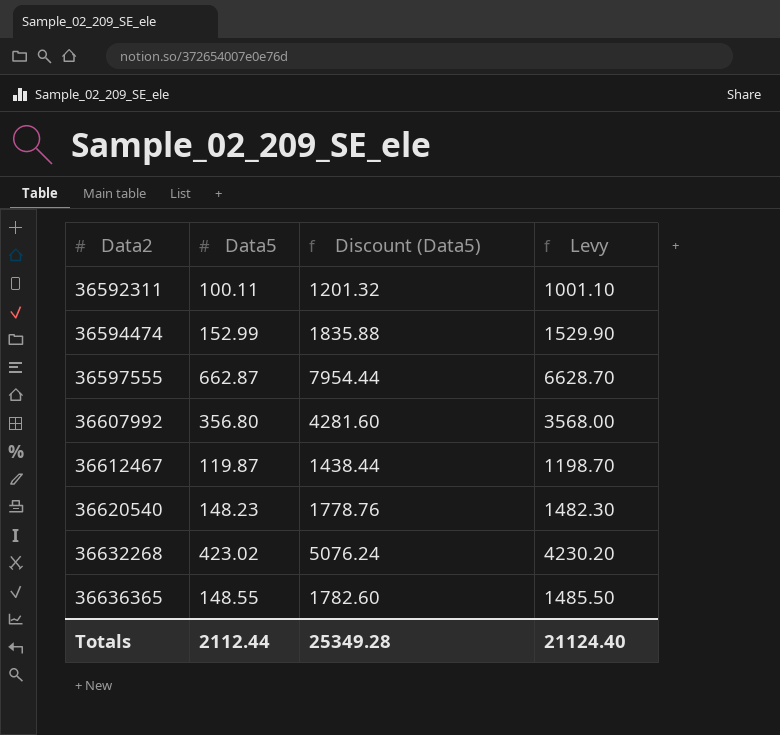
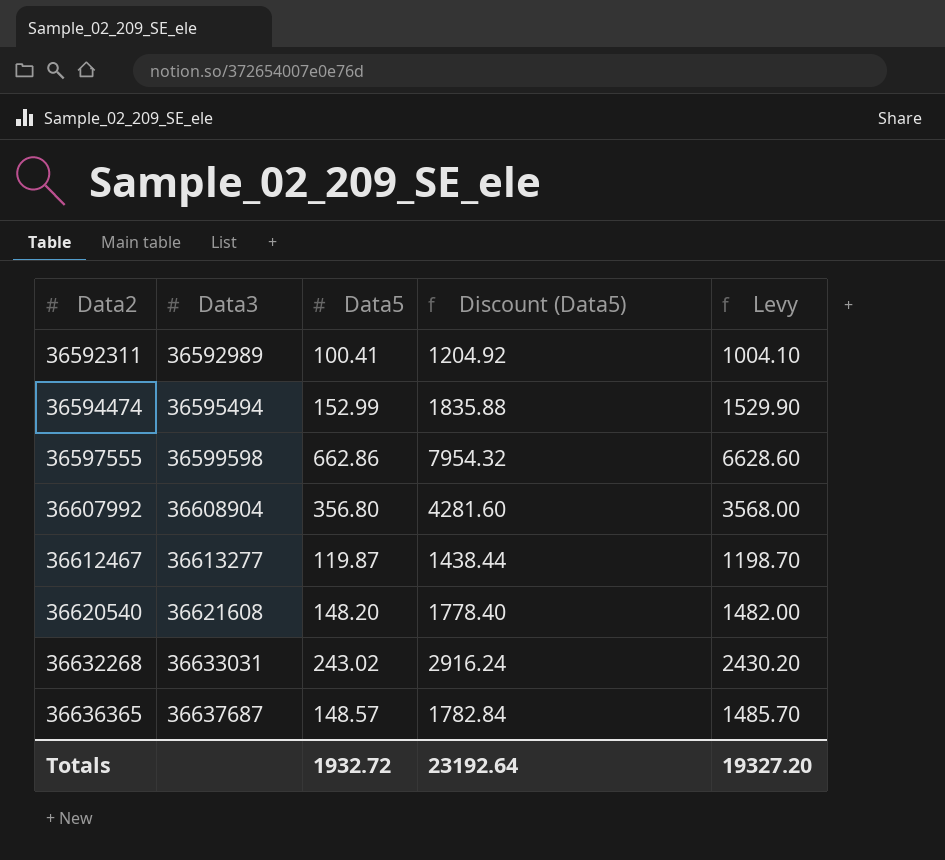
column Data3 | position: none -> 2
36592311 | Data5: 100.11 -> 100.41
36592311 | Discount (Data5): 1201.32 -> 1204.92
36592311 | Levy: 1001.10 -> 1004.10
36597555 | Data5: 662.87 -> 662.86
36597555 | Discount (Data5): 7954.44 -> 7954.32
36597555 | Levy: 6628.70 -> 6628.60
36620540 | Data5: 148.23 -> 148.20
36620540 | Discount (Data5): 1778.76 -> 1778.40
36620540 | Levy: 1482.30 -> 1482.00
36632268 | Data5: 423.02 -> 243.02
36632268 | Discount (Data5): 5076.24 -> 2916.24
36632268 | Levy: 4230.20 -> 2430.20
36636365 | Data5: 148.55 -> 148.57
36636365 | Discount (Data5): 1782.60 -> 1782.84
36636365 | Levy: 1485.50 -> 1485.70
Totals | Data5: 2112.44 -> 1932.72
Totals | Discount (Data5): 25349.28 -> 23192.64
Totals | Levy: 21124.40 -> 19327.20

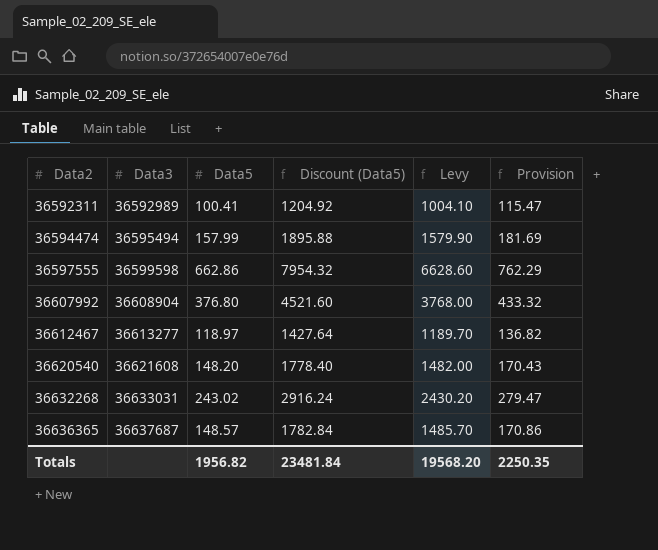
column Provision | formula: none -> [Data5] * 1.15
36594474 | Data5: 152.99 -> 157.99
36594474 | Discount (Data5): 1835.88 -> 1895.88
36594474 | Levy: 1529.90 -> 1579.90
36607992 | Data5: 356.80 -> 376.80
36607992 | Discount (Data5): 4281.60 -> 4521.60
36607992 | Levy: 3568.00 -> 3768.00
36612467 | Data5: 119.87 -> 118.97
36612467 | Discount (Data5): 1438.44 -> 1427.64
36612467 | Levy: 1198.70 -> 1189.70
Totals | Data5: 1932.72 -> 1956.82
Totals | Discount (Data5): 23192.64 -> 23481.84
Totals | Levy: 19327.20 -> 19568.20

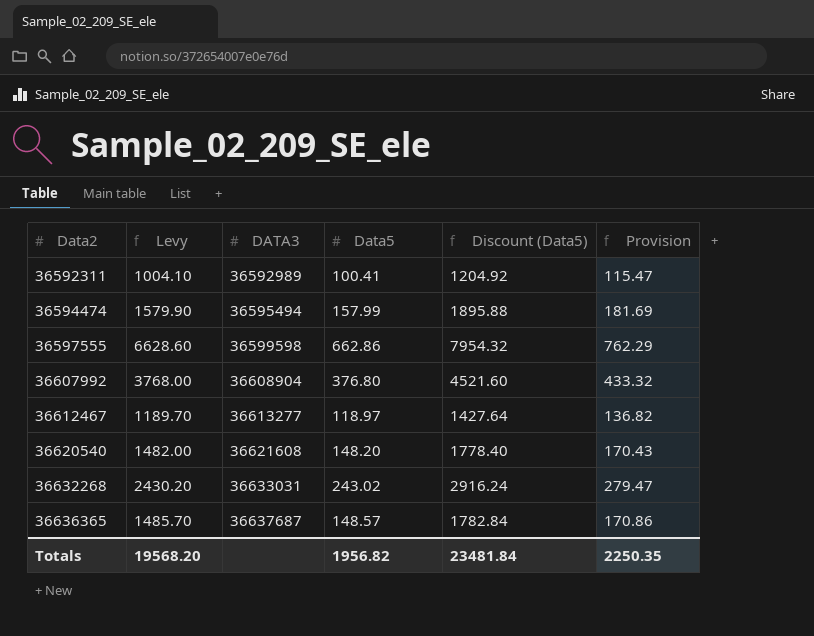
column Levy | position: 5 -> 2
column name: Data3 -> DATA3

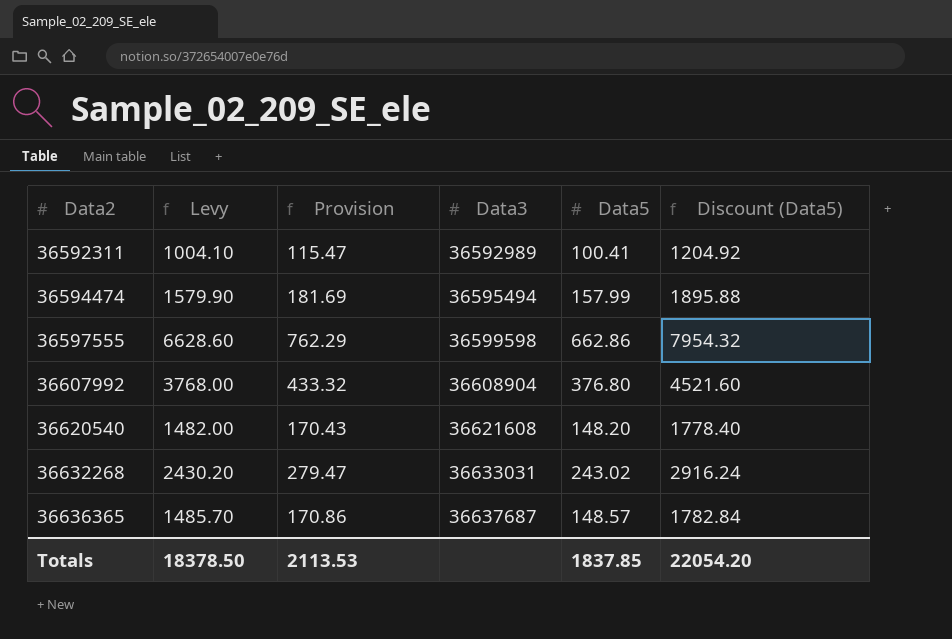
column Provision | position: 6 -> 3
column name: DATA3 -> Data3
row 36612467: 1189.70 | 36613277 | 118.97 | 1427.64 | 136.82 -> none
Totals | Levy: 19568.20 -> 18378.50
Totals | Provision: 2250.35 -> 2113.53
Totals | Data5: 1956.82 -> 1837.85
Totals | Discount (Data5): 23481.84 -> 22054.20

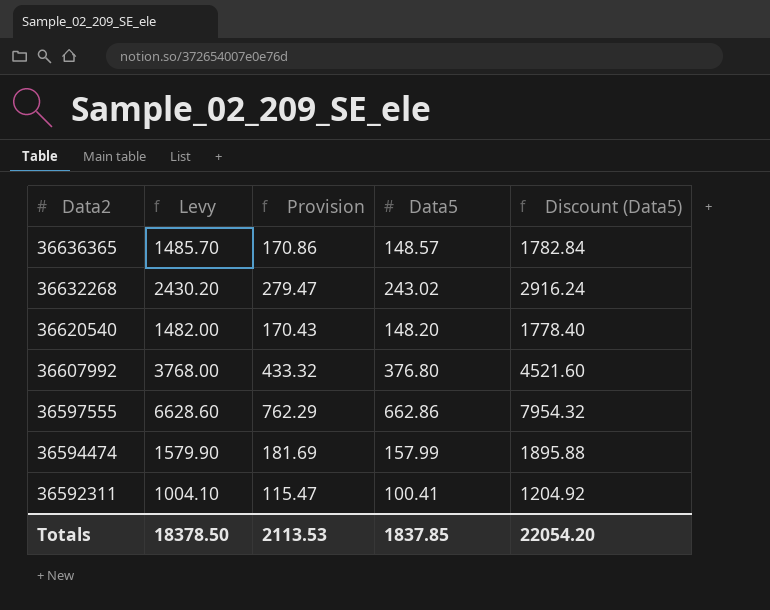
row order: Data2 ascending -> Data2 descending
column Data3 | position: 4 -> none

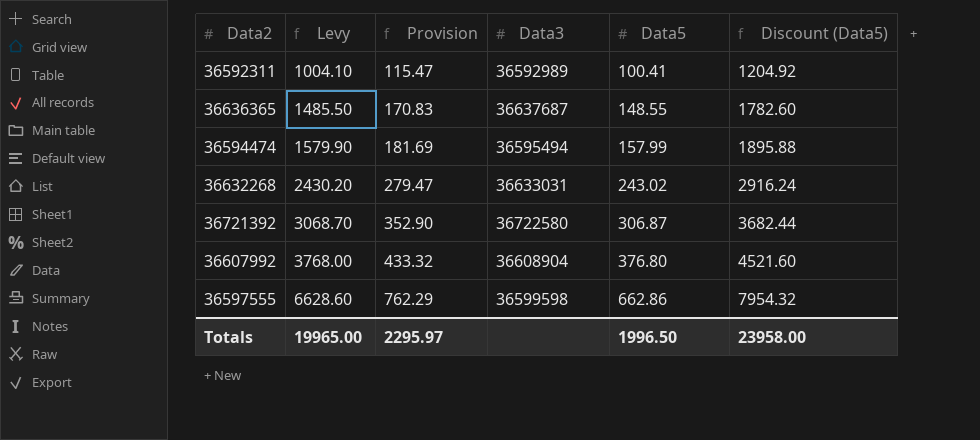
row order: Data2 descending -> Levy ascending
column Data3 | position: none -> 4
row 36620540: 1482.00 | 170.43 | 148.20 | 1778.40 -> none
36636365 | Levy: 1485.70 -> 1485.50
36636365 | Provision: 170.86 -> 170.83
36636365 | Data5: 148.57 -> 148.55
36636365 | Discount (Data5): 1782.84 -> 1782.60
row 36721392: none -> 3068.70 | 352.90 | 36722580 | 306.87 | 3682.44
Totals | Levy: 18378.50 -> 19965.00
Totals | Provision: 2113.53 -> 2295.97
Totals | Data5: 1837.85 -> 1996.50
Totals | Discount (Data5): 22054.20 -> 23958.00

